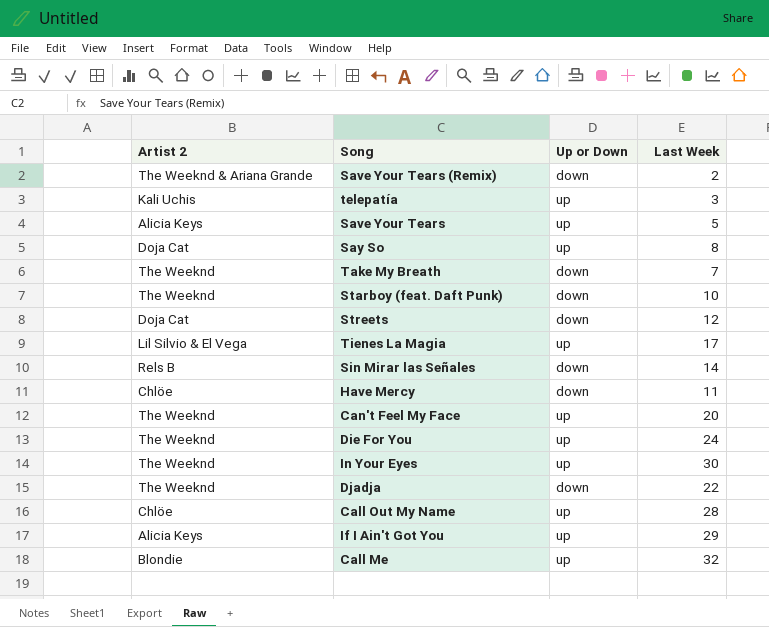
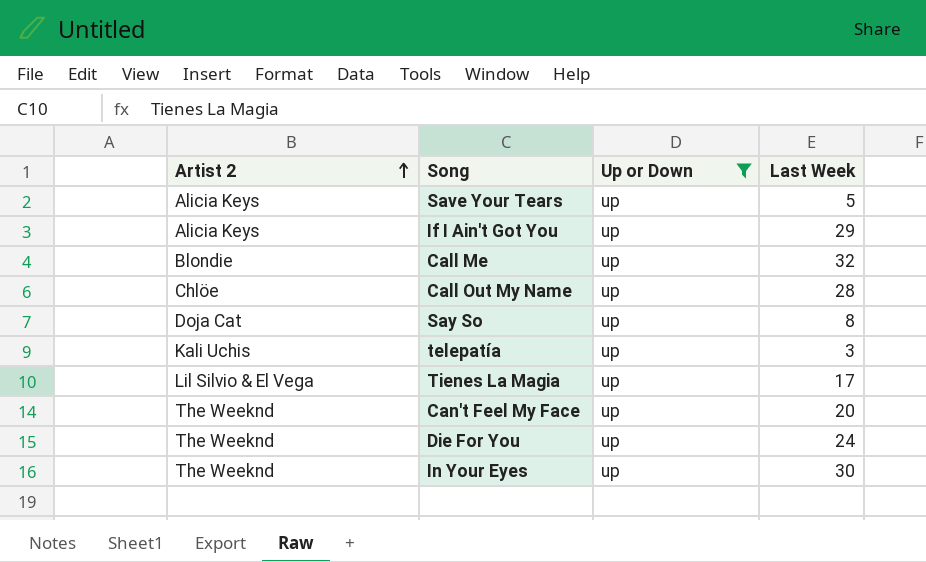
filter: none -> Up or Down = up
row order: none -> Artist 2 ascending

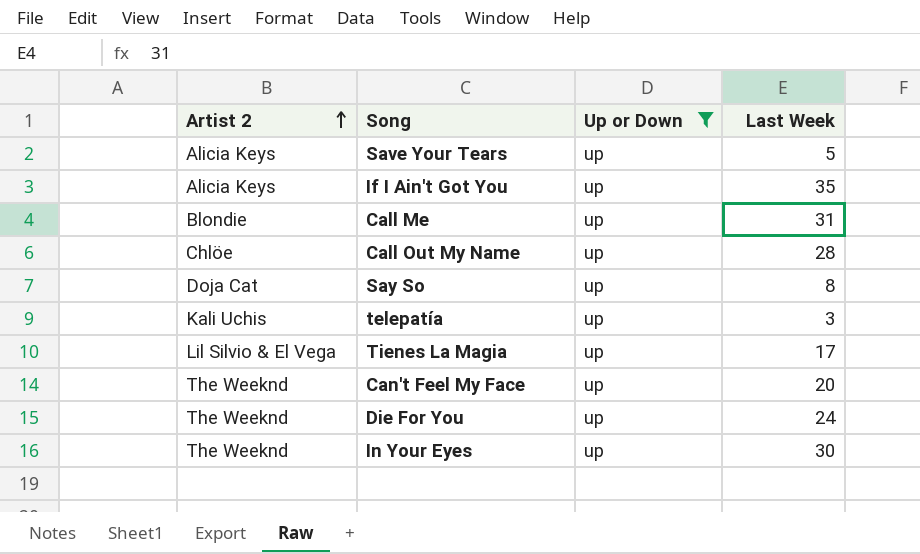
If I Ain't Got You | Last Week: 29 -> 35
Call Me | Last Week: 32 -> 31

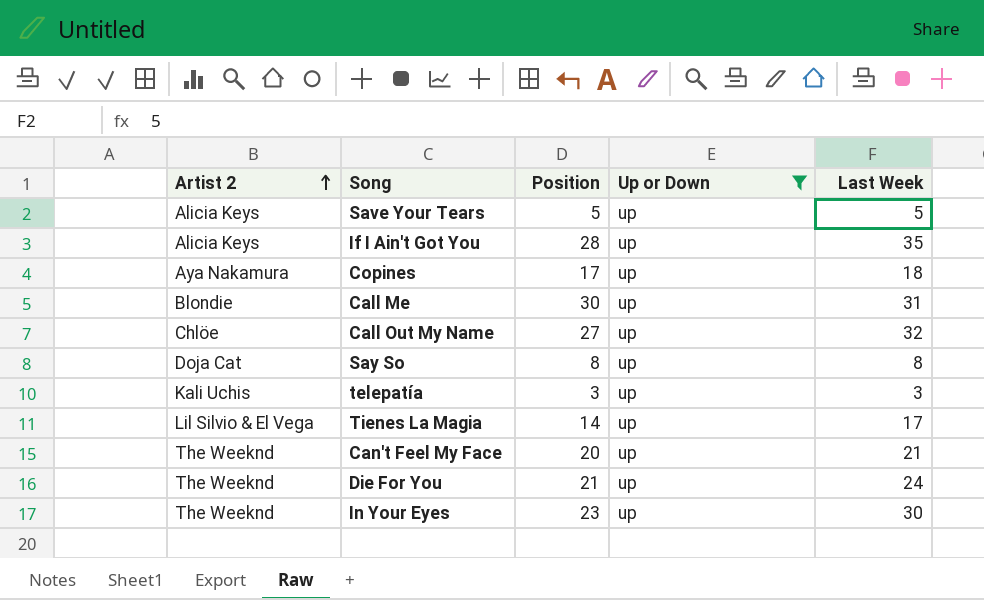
column Position | position: none -> 3
row Copines: none -> Aya Nakamura | 17 | up | 18
Call Out My Name | Last Week: 28 -> 32
Can't Feel My Face | Last Week: 20 -> 21

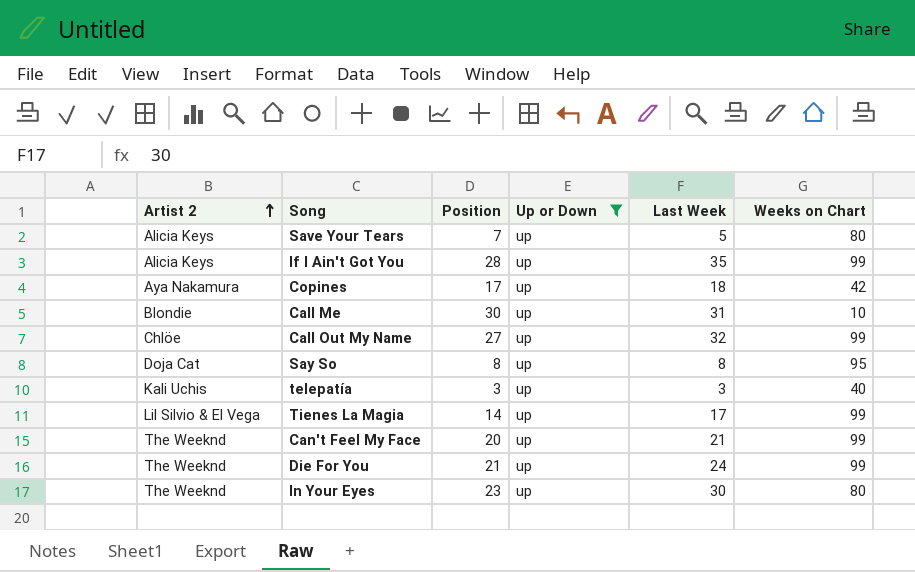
column Weeks on Chart | position: none -> 6
Save Your Tears | Position: 5 -> 7

